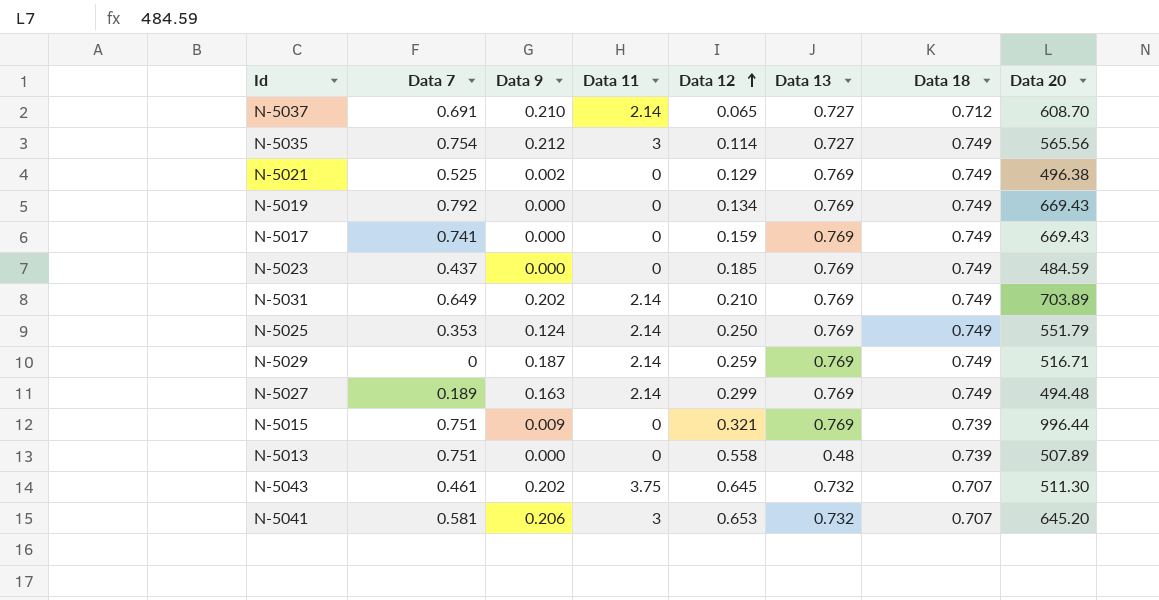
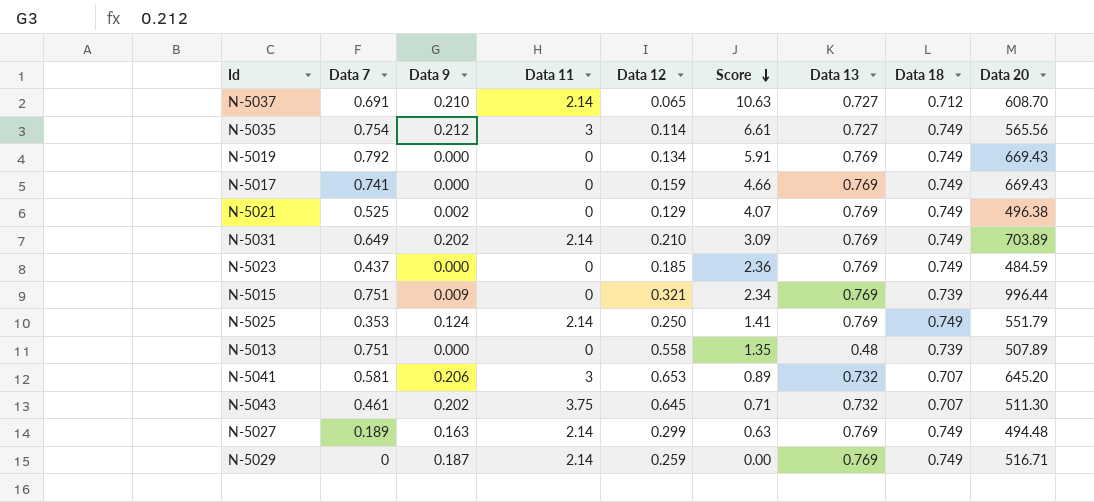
row order: Data 12 ascending -> Score descending
column Score | formula: none -> [Data 7] / [Data 12]

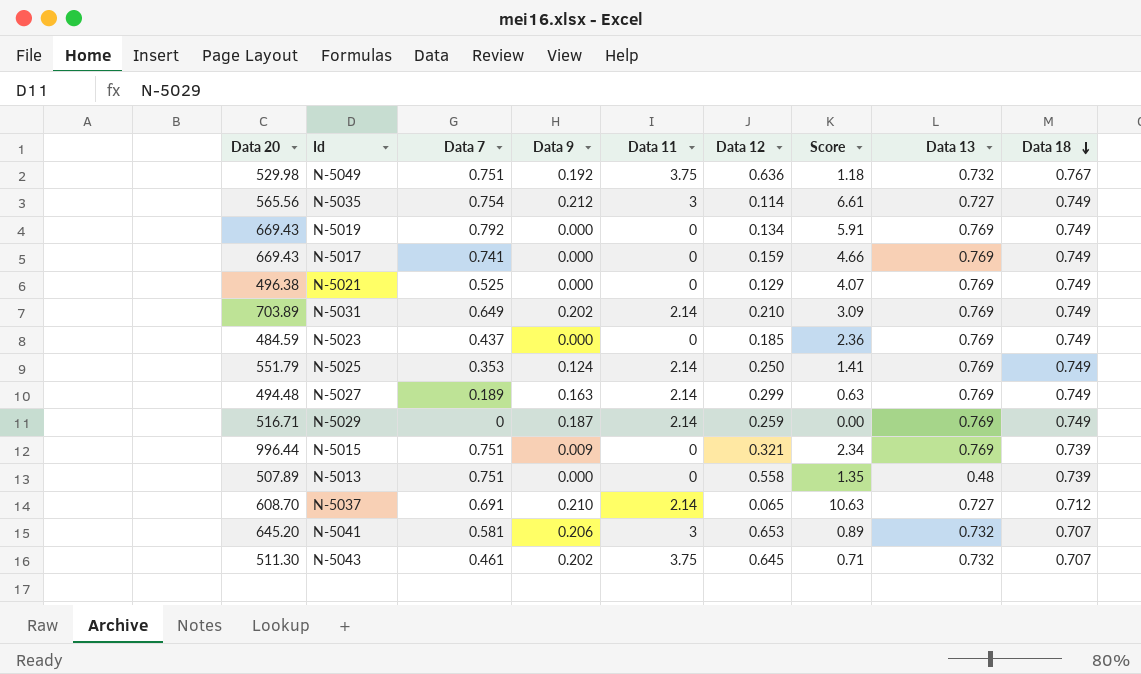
row order: Score descending -> Data 18 descending
column Data 20 | position: 9 -> 1
row N-5049: none -> 529.98 | 0.751 | 0.192 | 3.75 | 0.636 | 1.18 | 0.732 | 0.767
N-5021 | Data 9: 0.002 -> 0.000

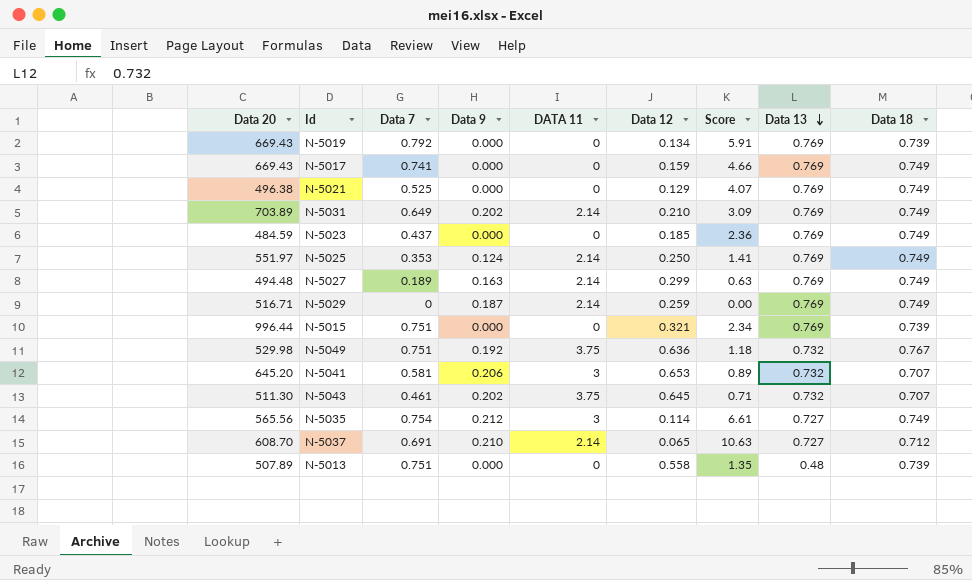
row order: Data 18 descending -> Data 13 descending
column name: Data 11 -> DATA 11
N-5019 | Data 18: 0.749 -> 0.739
N-5025 | Data 20: 551.79 -> 551.97
N-5015 | Data 9: 0.009 -> 0.000

